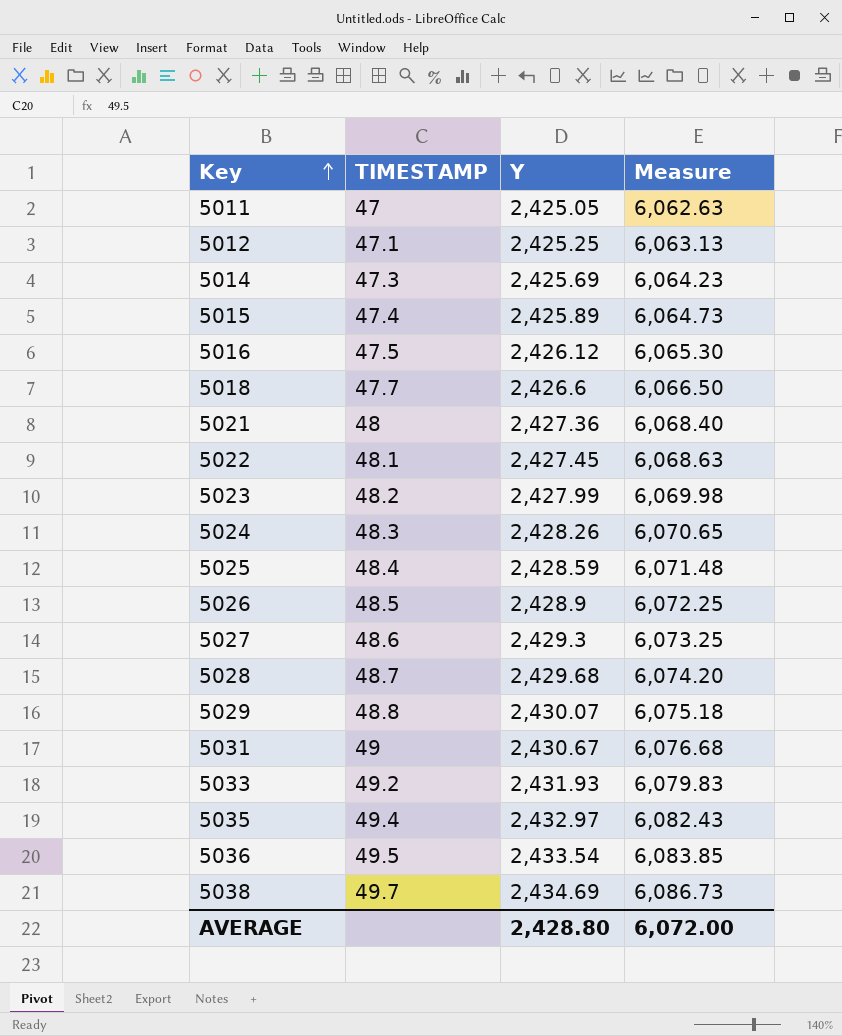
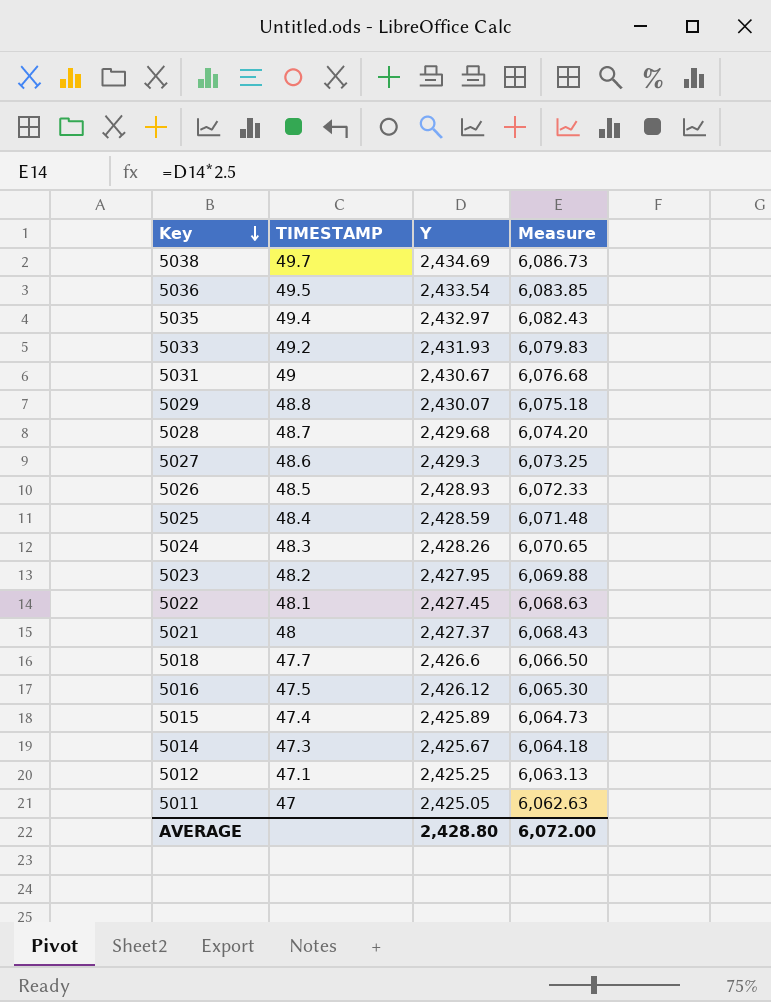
row order: Key ascending -> Key descending
5026 | Y: 2,428.9 -> 2,428.93
5026 | Measure: 6,072.25 -> 6,072.33
5023 | Y: 2,427.99 -> 2,427.95
5023 | Measure: 6,069.98 -> 6,069.88
5021 | Y: 2,427.36 -> 2,427.37
5021 | Measure: 6,068.40 -> 6,068.43
5014 | Y: 2,425.69 -> 2,425.67
5014 | Measure: 6,064.23 -> 6,064.18

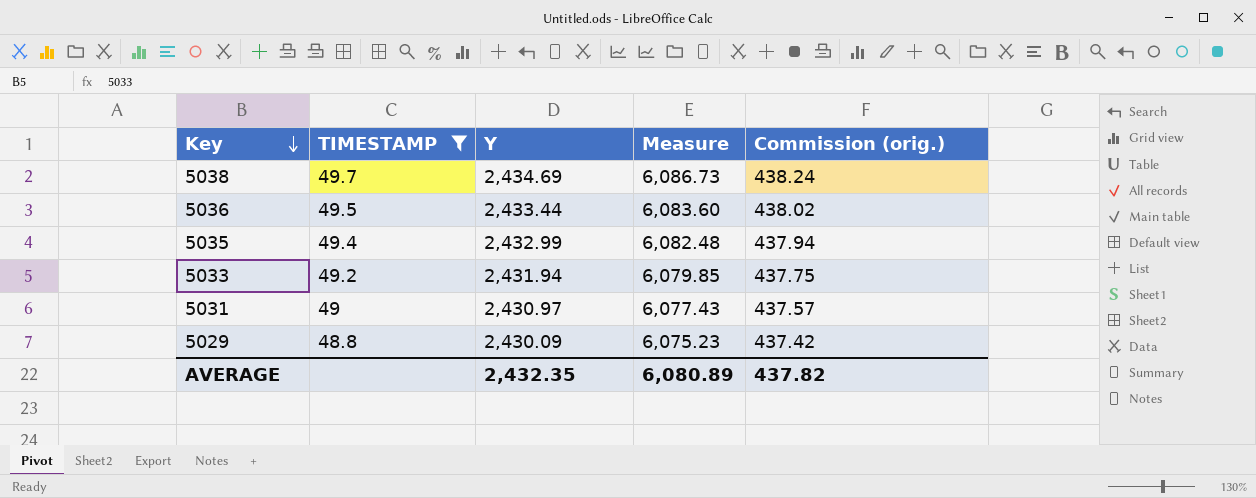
filter: none -> TIMESTAMP >= 48.8
column Commission (orig.) | formula: none -> [Y] * 0.18
5036 | Y: 2,433.54 -> 2,433.44
5036 | Measure: 6,083.85 -> 6,083.60
5035 | Y: 2,432.97 -> 2,432.99
5035 | Measure: 6,082.43 -> 6,082.48
5033 | Y: 2,431.93 -> 2,431.94
5033 | Measure: 6,079.83 -> 6,079.85
5031 | Y: 2,430.67 -> 2,430.97
5031 | Measure: 6,076.68 -> 6,077.43
5029 | Y: 2,430.07 -> 2,430.09
5029 | Measure: 6,075.18 -> 6,075.23
AVERAGE | Y: 2,428.80 -> 2,432.35
AVERAGE | Measure: 6,072.00 -> 6,080.89

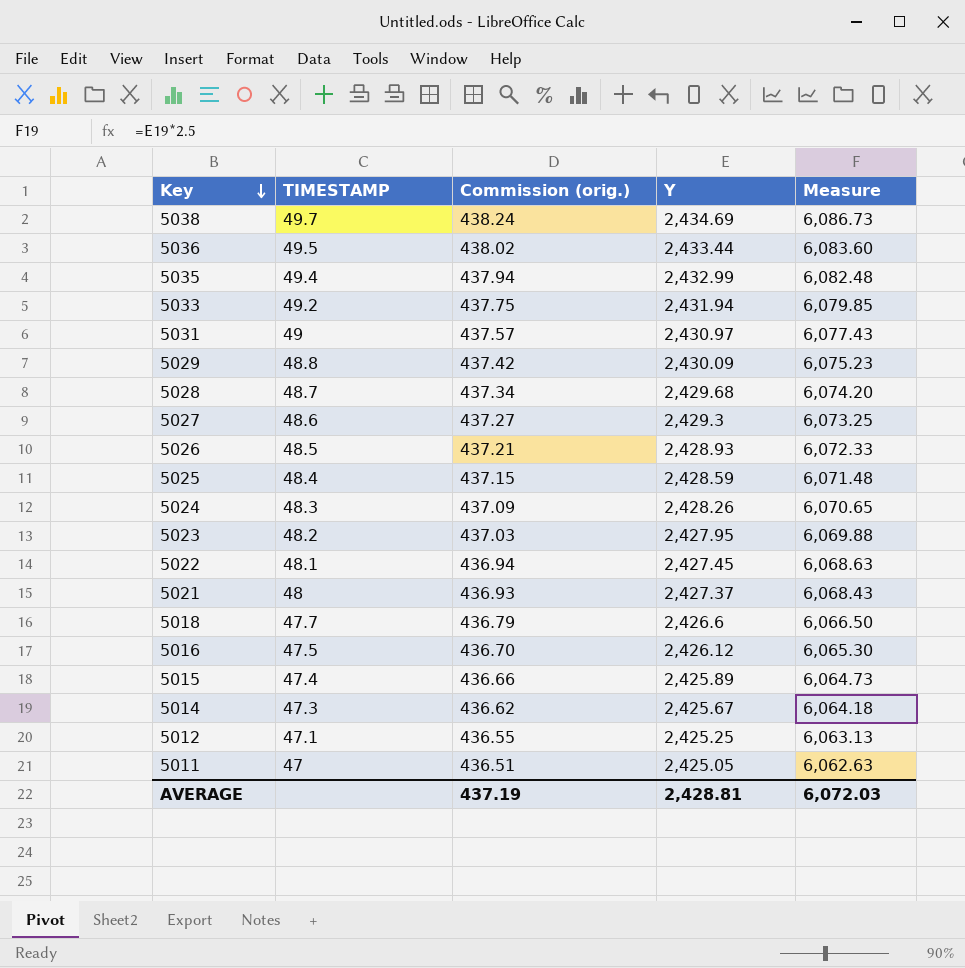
filter: TIMESTAMP >= 48.8 -> none
column Commission (orig.) | position: 5 -> 3
AVERAGE | Commission (orig.): 437.82 -> 437.19
AVERAGE | Y: 2,432.35 -> 2,428.81
AVERAGE | Measure: 6,080.89 -> 6,072.03

